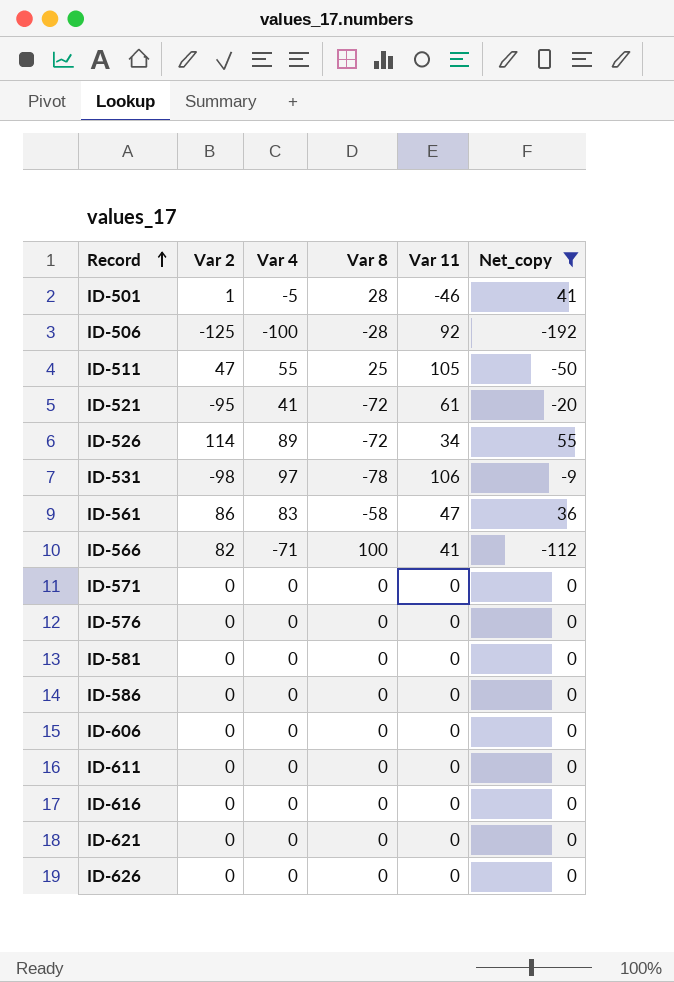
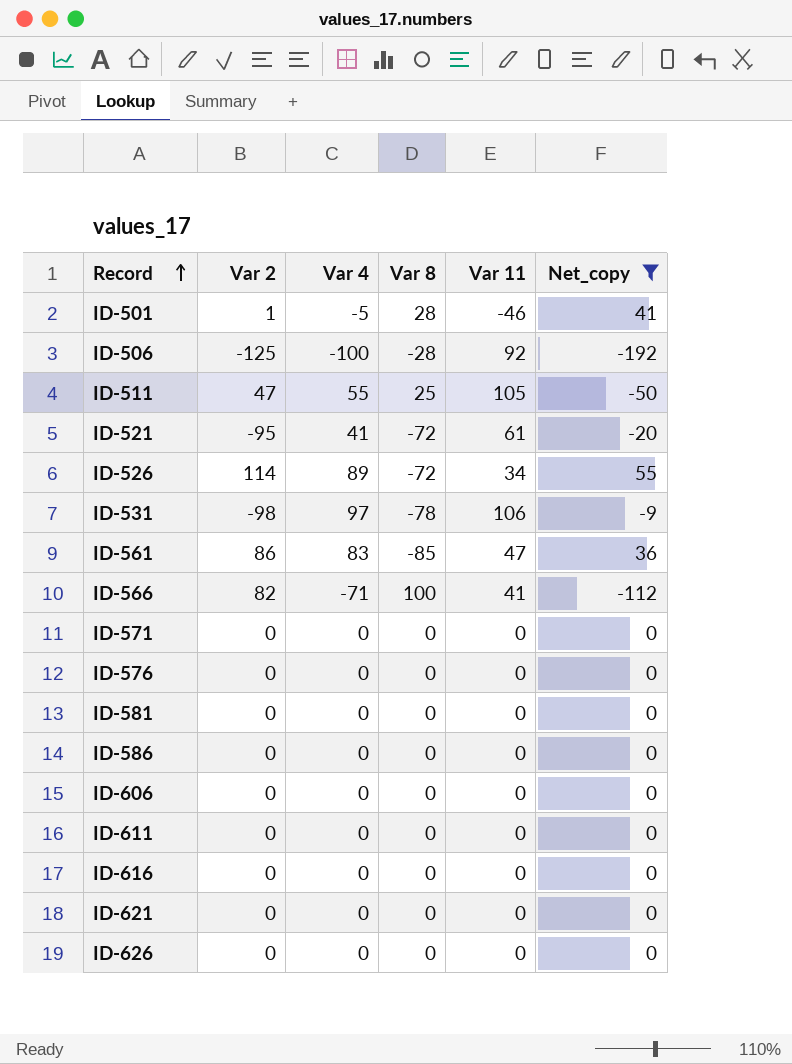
ID-561 | Var 8: -58 -> -85

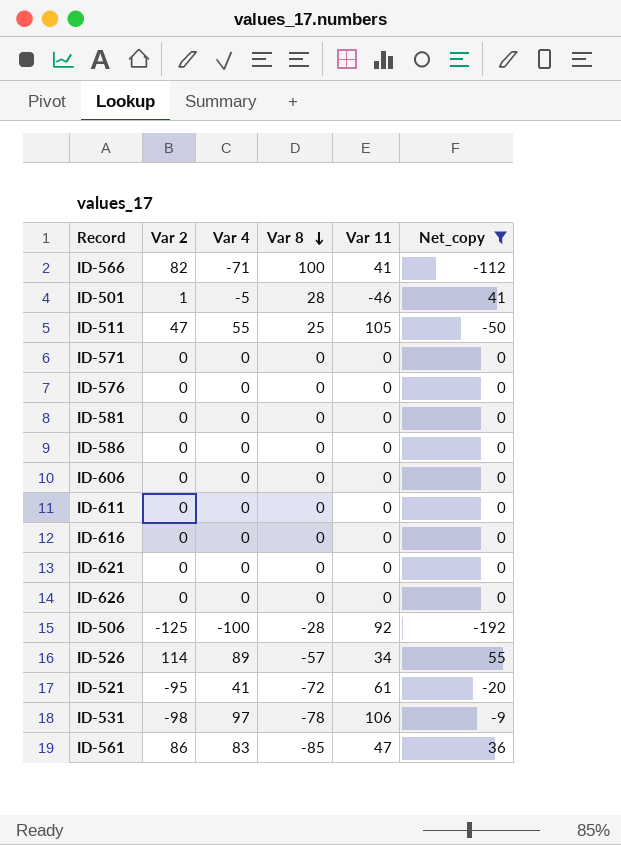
row order: Record ascending -> Var 8 descending
ID-526 | Var 8: -72 -> -57

